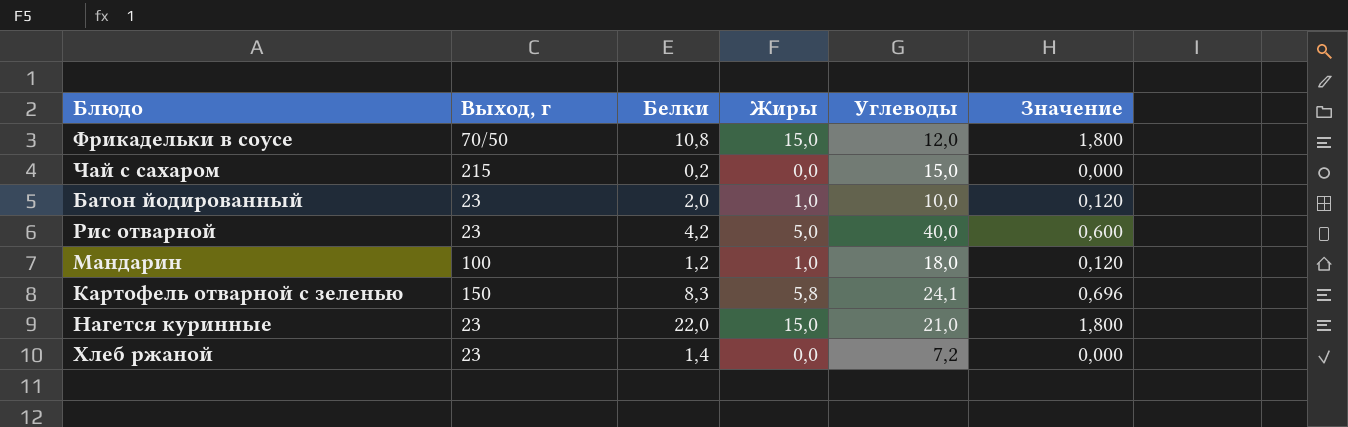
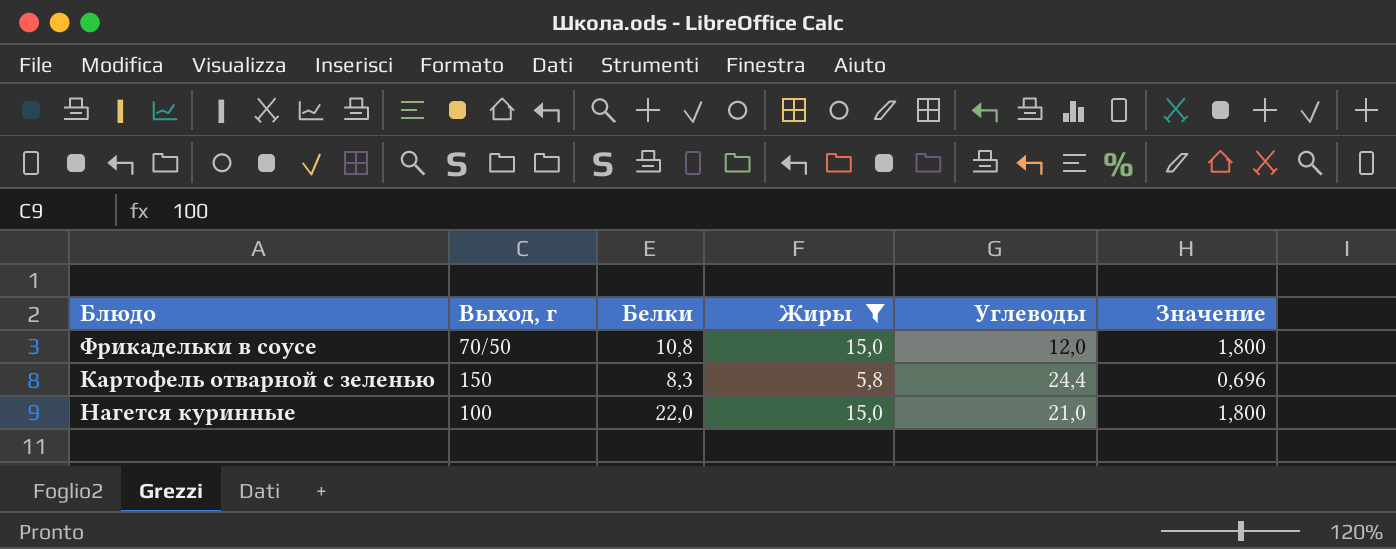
filter: none -> Жиры >= 5,8
Картофель отварной с зеленью | Углеводы: 24,1 -> 24,4
Нагется куринные | Выход, г: 23 -> 100

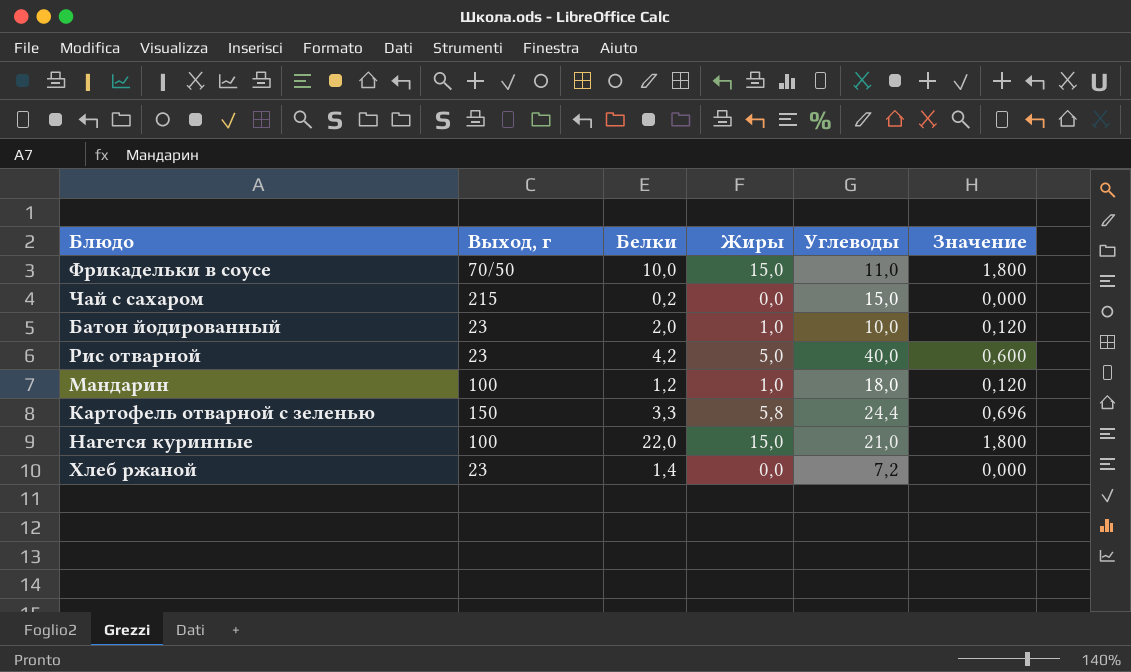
filter: Жиры >= 5,8 -> none
Фрикадельки в соусе | Белки: 10,8 -> 10,0
Фрикадельки в соусе | Углеводы: 12,0 -> 11,0
Картофель отварной с зеленью | Белки: 8,3 -> 3,3

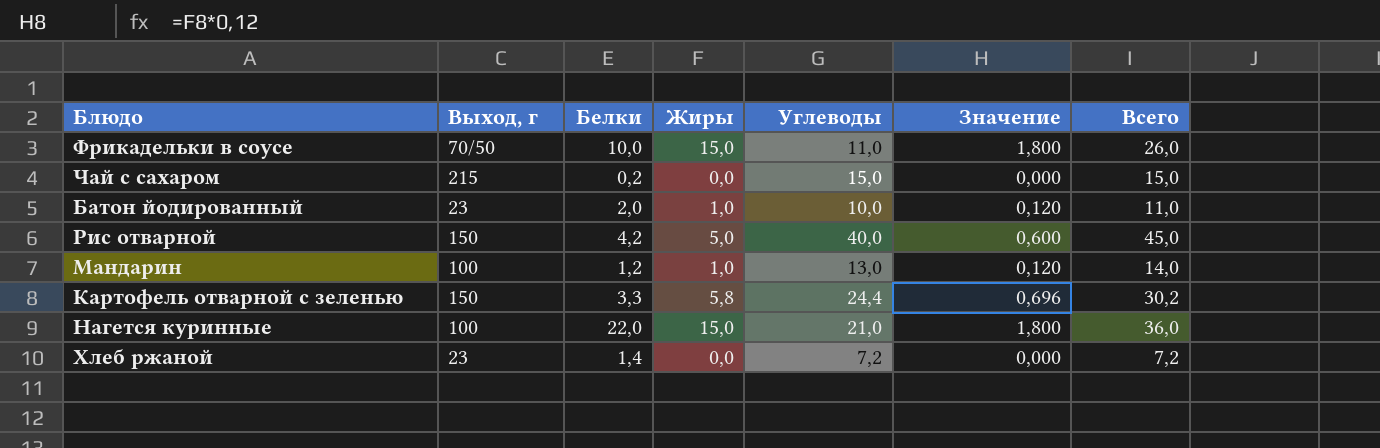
column Всего | formula: none -> [Жиры] + [Углеводы]
Рис отварной | Выход, г: 23 -> 150
Мандарин | Углеводы: 18,0 -> 13,0

